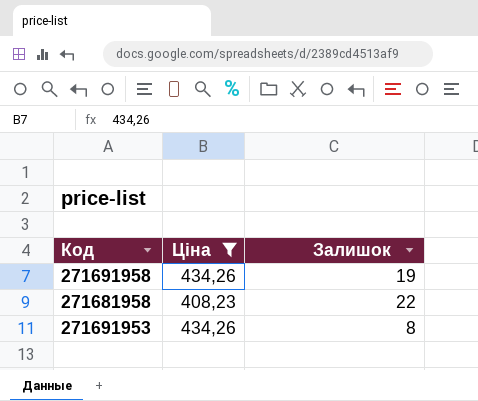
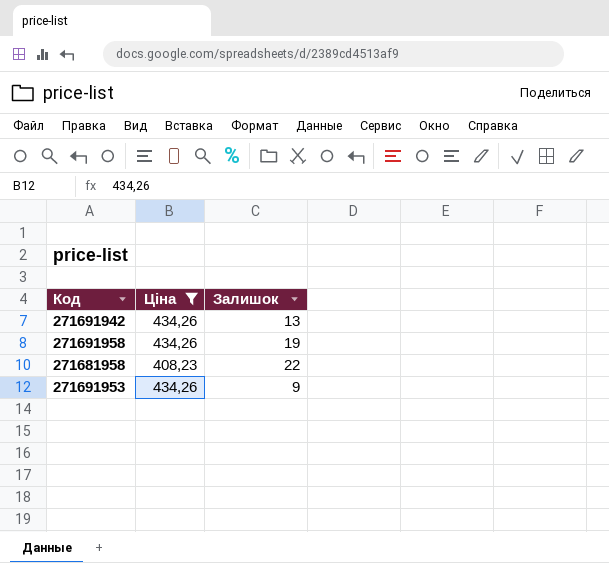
row 271691942: none -> 434,26 | 13
271691953 | Залишок: 8 -> 9

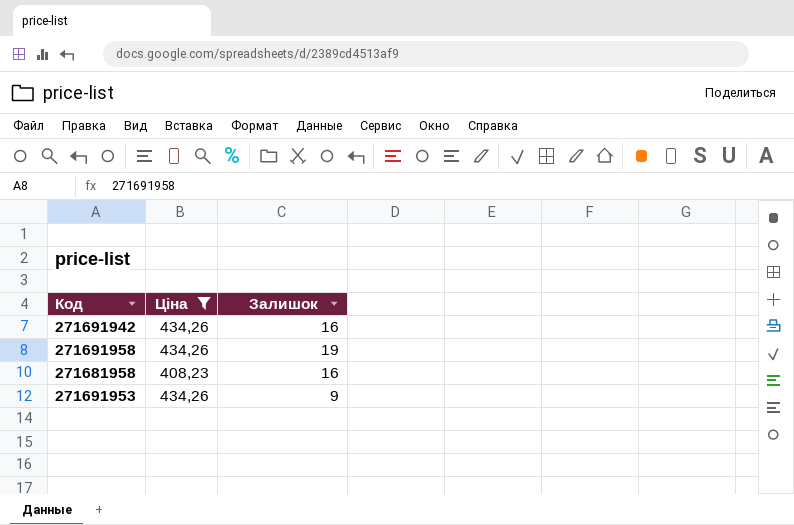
271691942 | Залишок: 13 -> 16
271681958 | Залишок: 22 -> 16

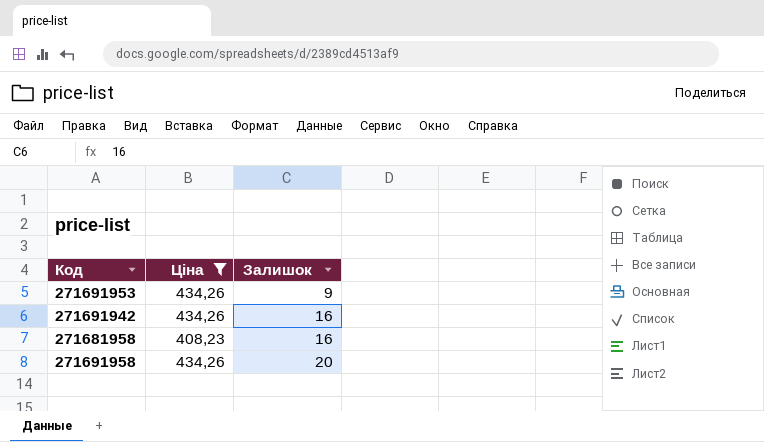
row order: none -> Залишок ascending
271691958 | Залишок: 19 -> 20

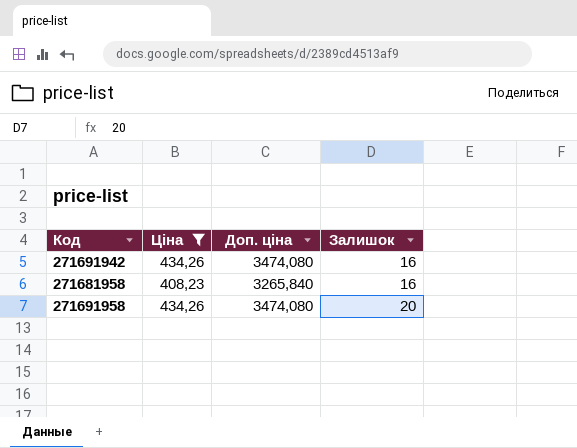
column Доп. ціна | position: none -> 3
row 271691953: 434,26 | 9 -> none

